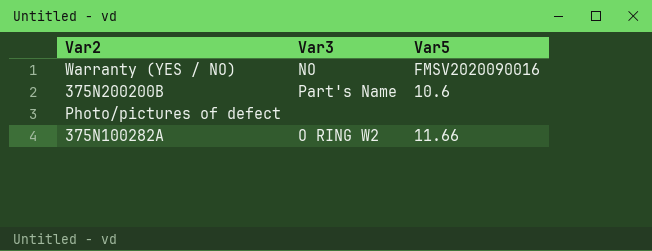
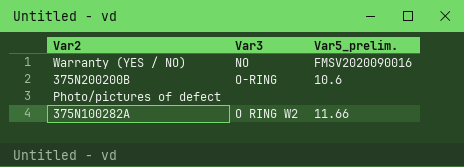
column name: Var5 -> Var5_prelim.
375N200200B | Var3: Part's Name -> O-RING

